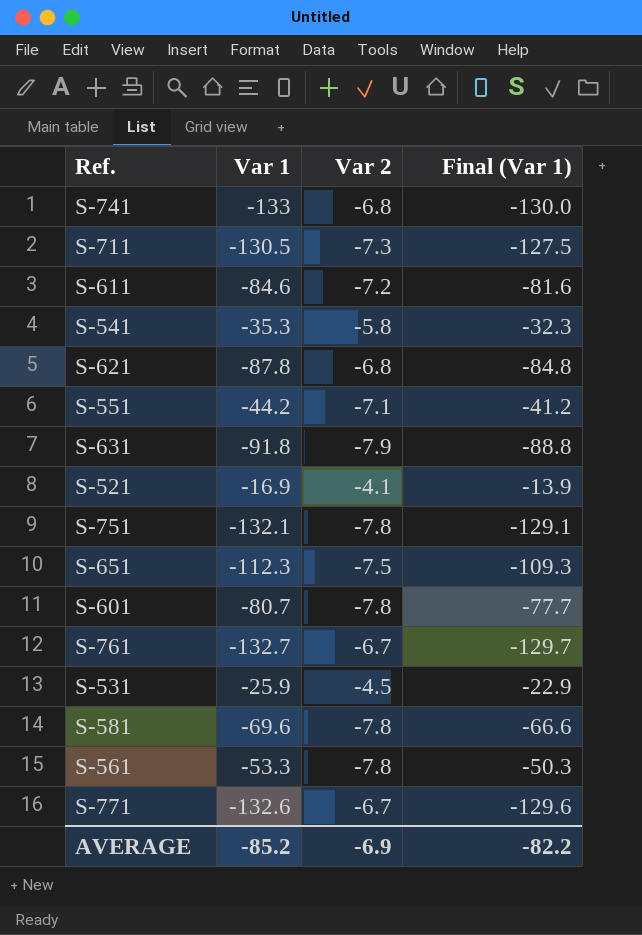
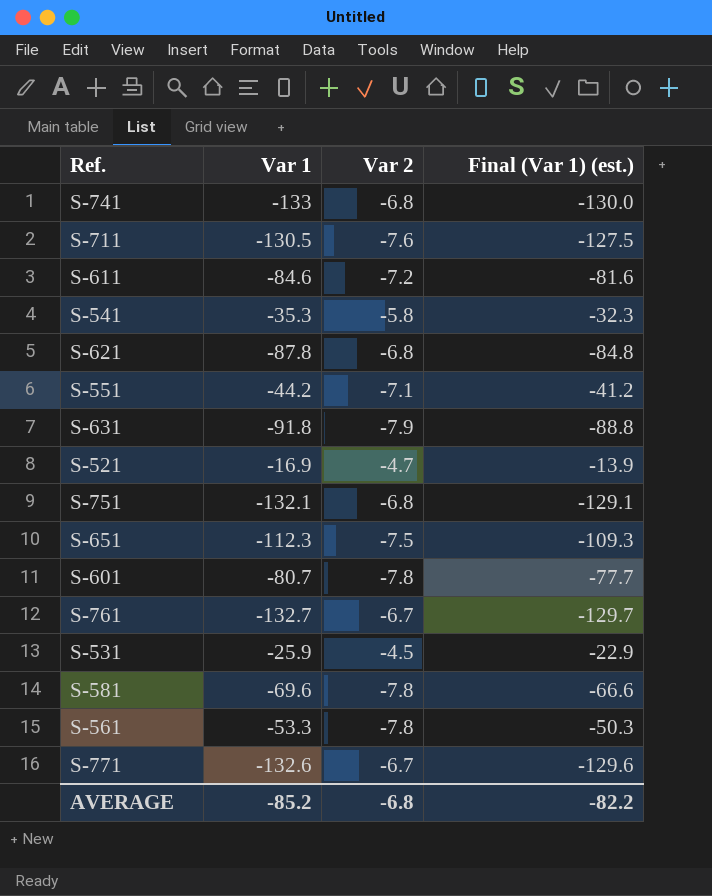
column name: Final (Var 1) -> Final (Var 1) (est.)
S-711 | Var 2: -7.3 -> -7.6
S-521 | Var 2: -4.1 -> -4.7
S-751 | Var 2: -7.8 -> -6.8
AVERAGE | Var 2: -6.9 -> -6.8

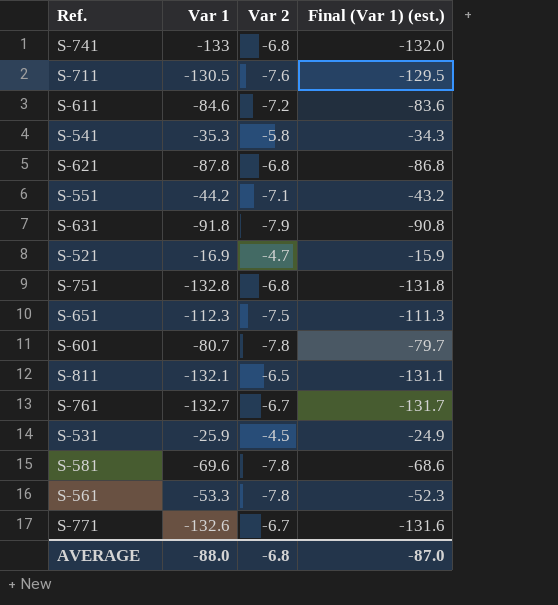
column Final (Var 1) (est.) | formula: [Var 1] + 3 -> [Var 1] + 1
S-751 | Var 1: -132.1 -> -132.8
row S-811: none -> -132.1 | -6.5 | -131.1
AVERAGE | Var 1: -85.2 -> -88.0
AVERAGE | Final (Var 1) (est.): -82.2 -> -87.0

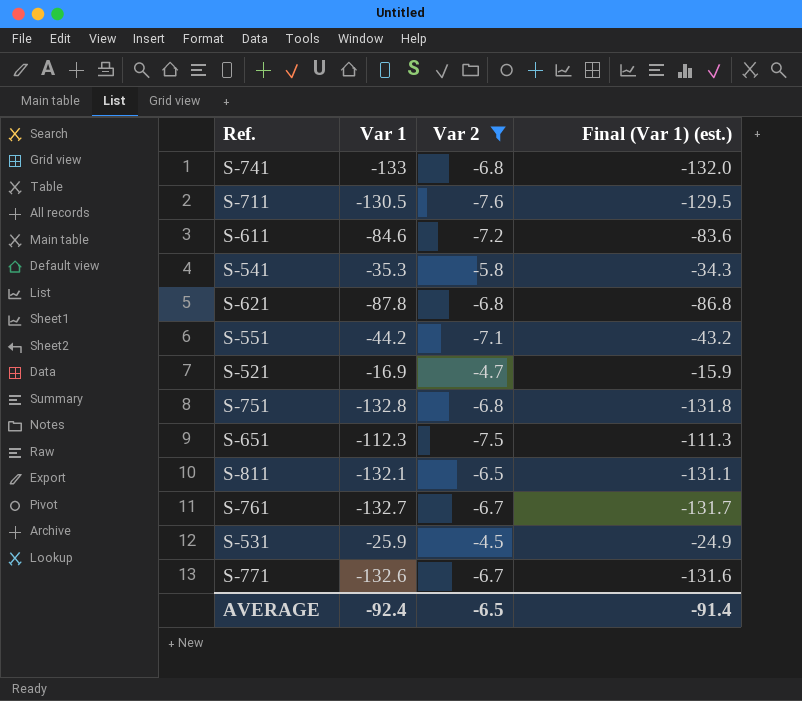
filter: none -> Var 2 >= -7.6
AVERAGE | Var 1: -88.0 -> -92.4
AVERAGE | Var 2: -6.8 -> -6.5
AVERAGE | Final (Var 1) (est.): -87.0 -> -91.4

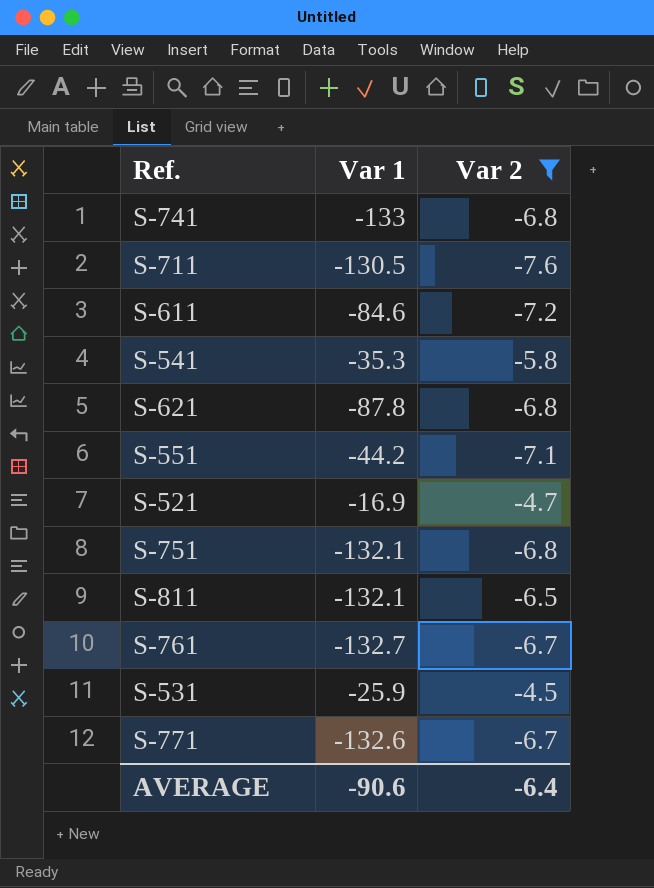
column Final (Var 1) (est.) | formula: [Var 1] + 1 -> none
row S-651: -112.3 | -7.5 | -111.3 -> none
S-751 | Var 1: -132.8 -> -132.1
AVERAGE | Var 1: -92.4 -> -90.6
AVERAGE | Var 2: -6.5 -> -6.4

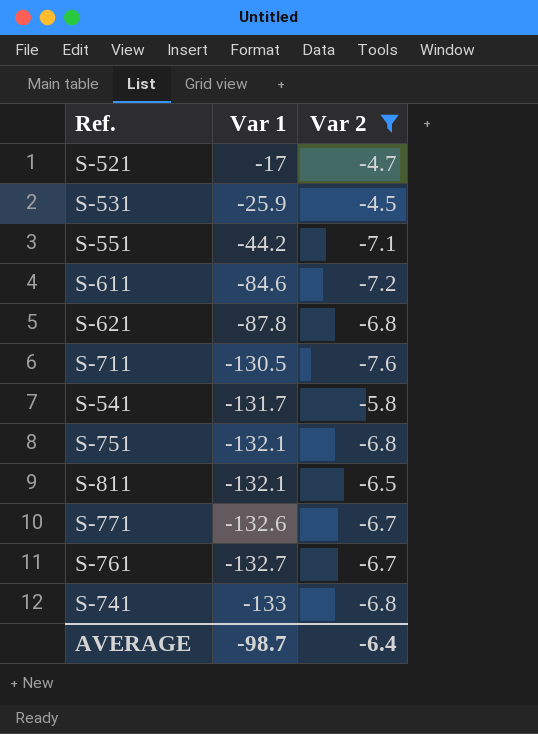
row order: none -> Var 1 descending
S-521 | Var 1: -16.9 -> -17
S-541 | Var 1: -35.3 -> -131.7
AVERAGE | Var 1: -90.6 -> -98.7

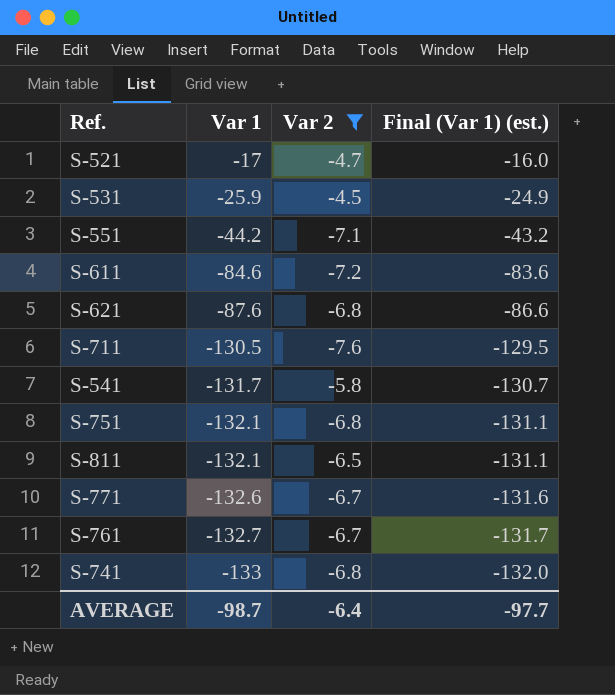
column Final (Var 1) (est.) | formula: none -> [Var 1] + 1
S-621 | Var 1: -87.8 -> -87.6

